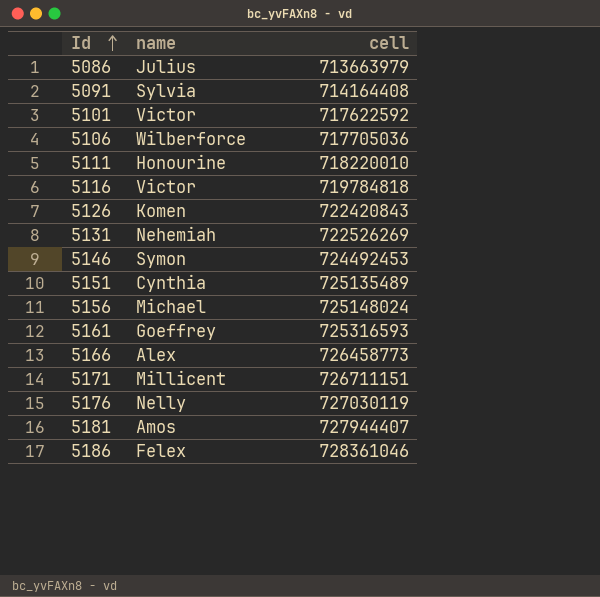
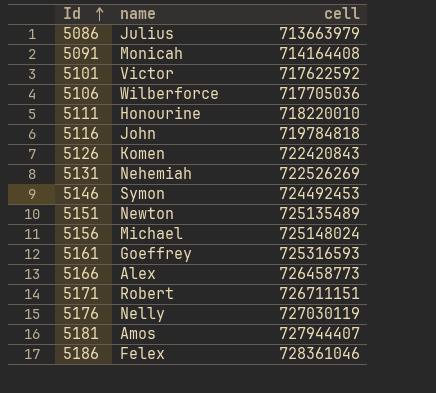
5091 | name: Sylvia -> Monicah
5116 | name: Victor -> John
5151 | name: Cynthia -> Newton
5171 | name: Millicent -> Robert

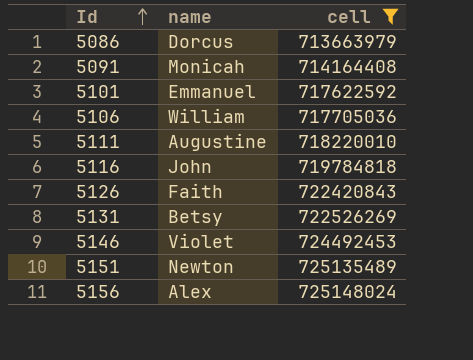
filter: none -> cell <= 725148024
5086 | name: Julius -> Dorcus
5101 | name: Victor -> Emmanuel
5106 | name: Wilberforce -> William
5111 | name: Honourine -> Augustine
5126 | name: Komen -> Faith
5131 | name: Nehemiah -> Betsy
5146 | name: Symon -> Violet
5156 | name: Michael -> Alex

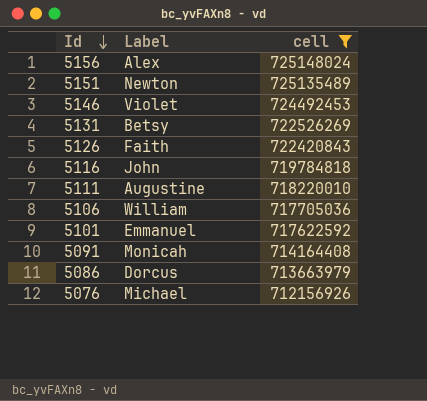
row order: Id ascending -> Id descending
column name: name -> Label
row 5076: none -> Michael | 712156926

